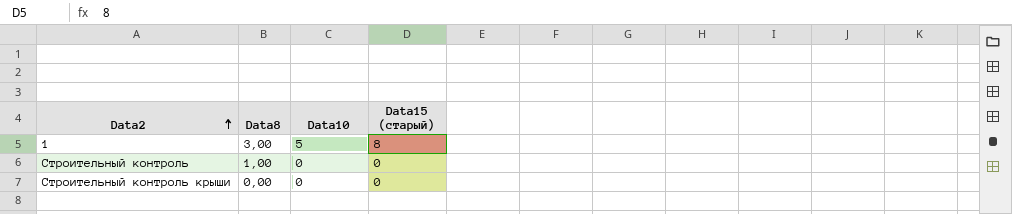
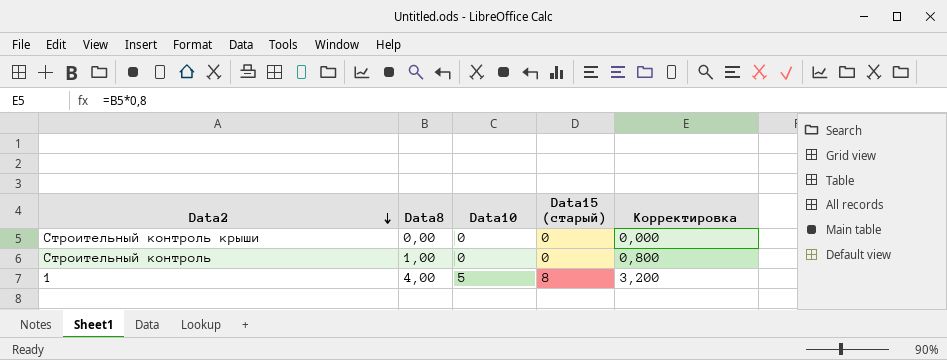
row order: Data2 ascending -> Data2 descending
column Корректировка | formula: none -> [Data8] * 0,8
1 | Data8: 3,00 -> 4,00

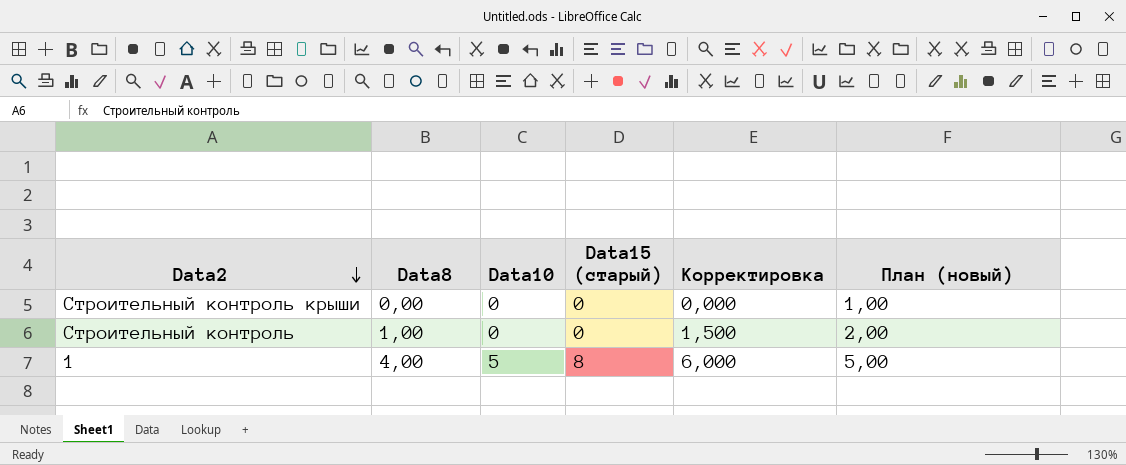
column Корректировка | formula: [Data8] * 0,8 -> [Data8] * 1,5
column План (новый) | formula: none -> [Data8] + 1

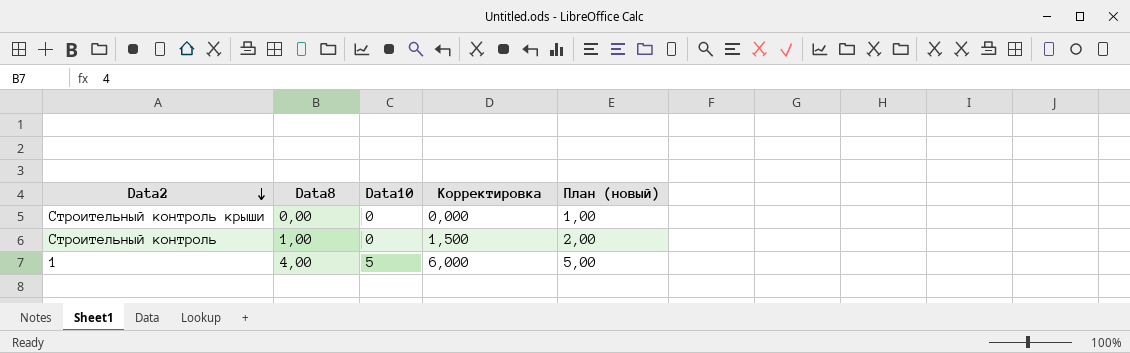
column Data15 (старый) | position: 4 -> none

